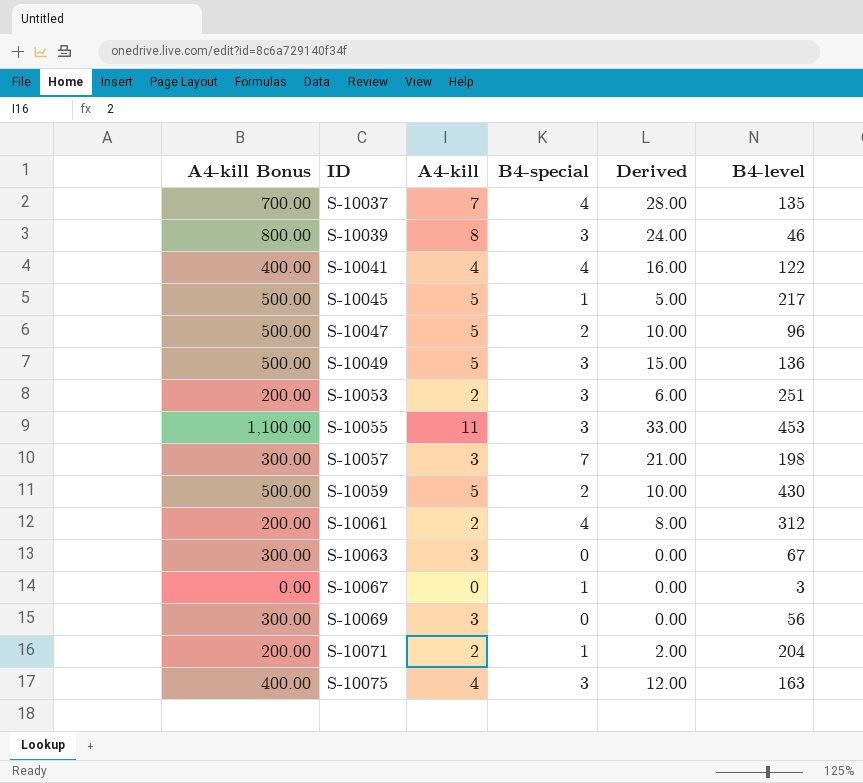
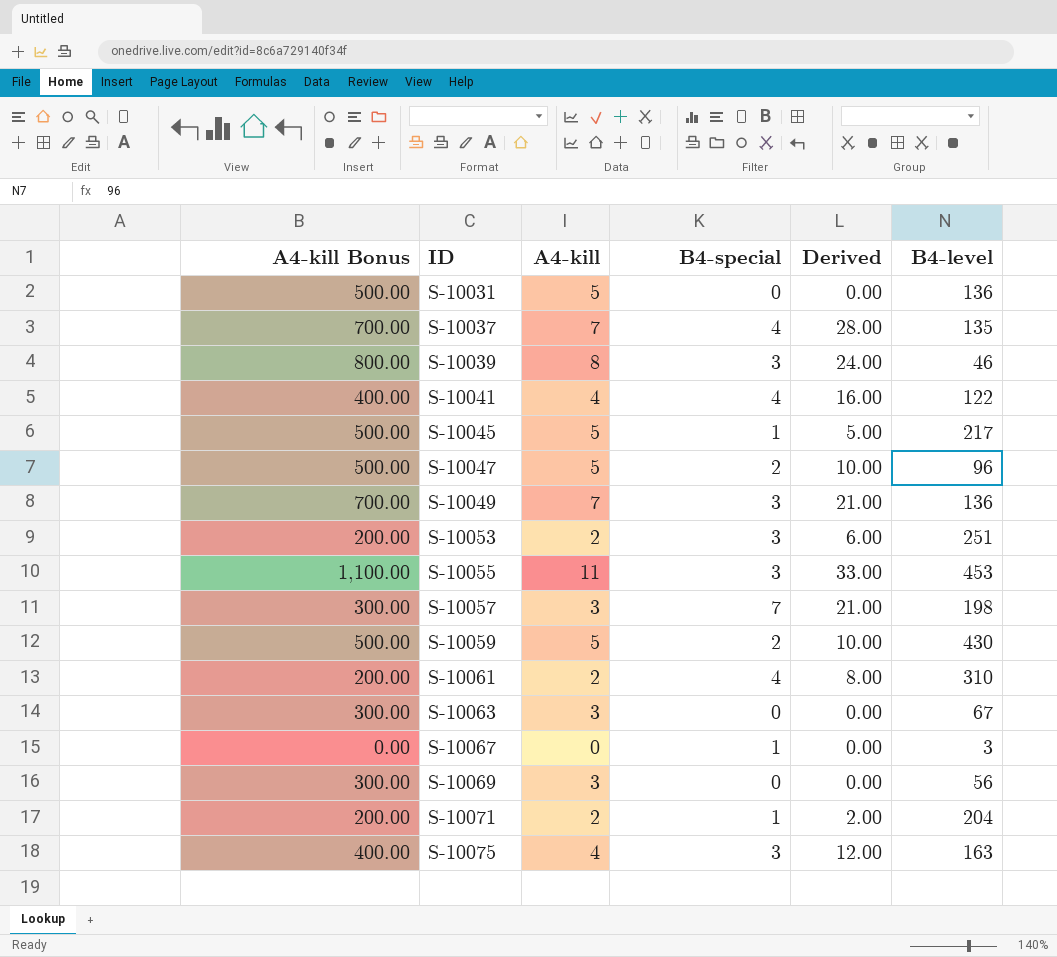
row S-10031: none -> 500.00 | 5 | 0 | 0.00 | 136
S-10049 | A4-kill Bonus: 500.00 -> 700.00
S-10049 | A4-kill: 5 -> 7
S-10049 | Derived: 15.00 -> 21.00
S-10061 | B4-level: 312 -> 310

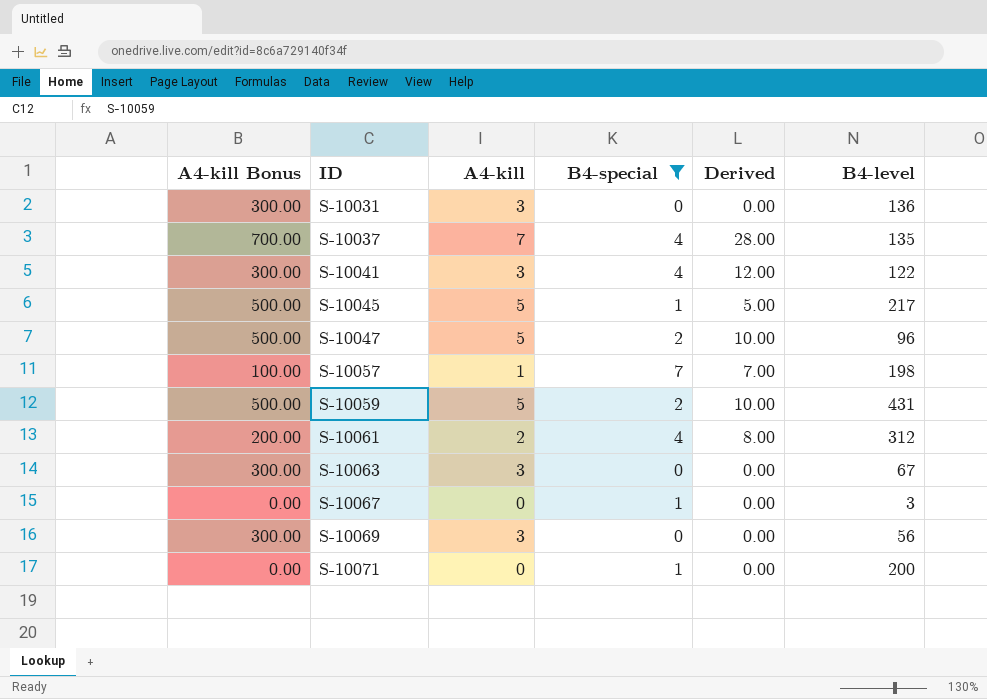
filter: none -> B4-special != 3
S-10031 | A4-kill Bonus: 500.00 -> 300.00
S-10031 | A4-kill: 5 -> 3
S-10041 | A4-kill Bonus: 400.00 -> 300.00
S-10041 | A4-kill: 4 -> 3
S-10041 | Derived: 16.00 -> 12.00
S-10057 | A4-kill Bonus: 300.00 -> 100.00
S-10057 | A4-kill: 3 -> 1
S-10057 | Derived: 21.00 -> 7.00
S-10059 | B4-level: 430 -> 431
S-10061 | B4-level: 310 -> 312
S-10071 | A4-kill Bonus: 200.00 -> 0.00
S-10071 | A4-kill: 2 -> 0
S-10071 | Derived: 2.00 -> 0.00
S-10071 | B4-level: 204 -> 200

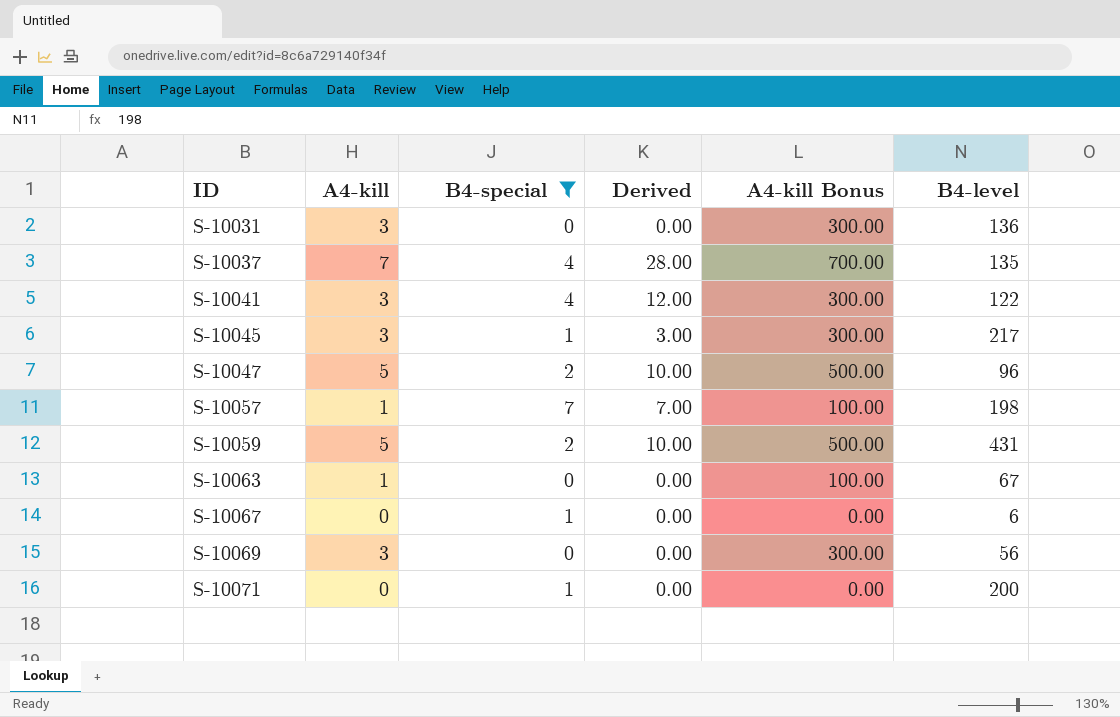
column A4-kill Bonus | position: 1 -> 5
row S-10061: 200.00 | 2 | 4 | 8.00 | 312 -> none
S-10045 | A4-kill: 5 -> 3
S-10045 | Derived: 5.00 -> 3.00
S-10045 | A4-kill Bonus: 500.00 -> 300.00
S-10063 | A4-kill: 3 -> 1
S-10063 | A4-kill Bonus: 300.00 -> 100.00
S-10067 | B4-level: 3 -> 6

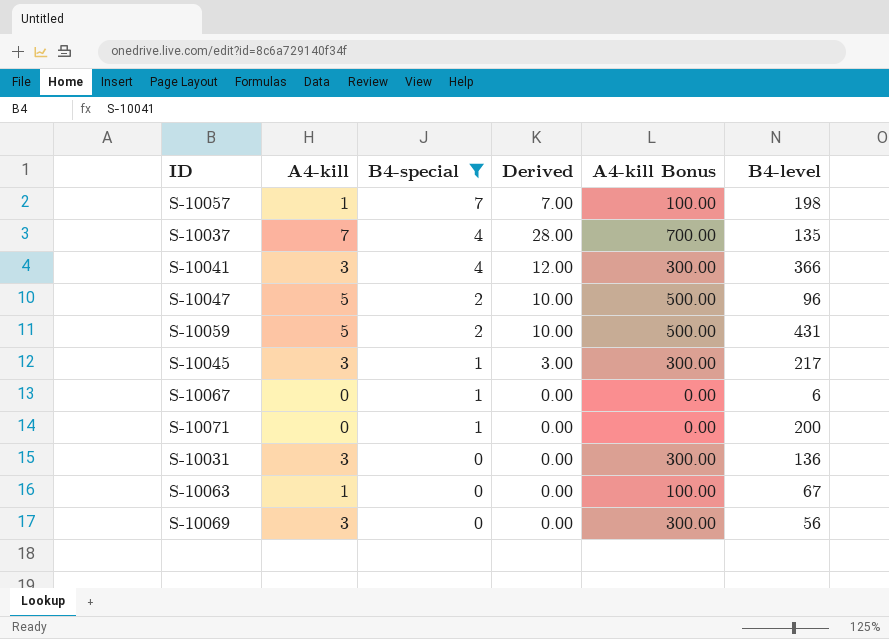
row order: ID ascending -> B4-special descending
S-10041 | B4-level: 122 -> 366

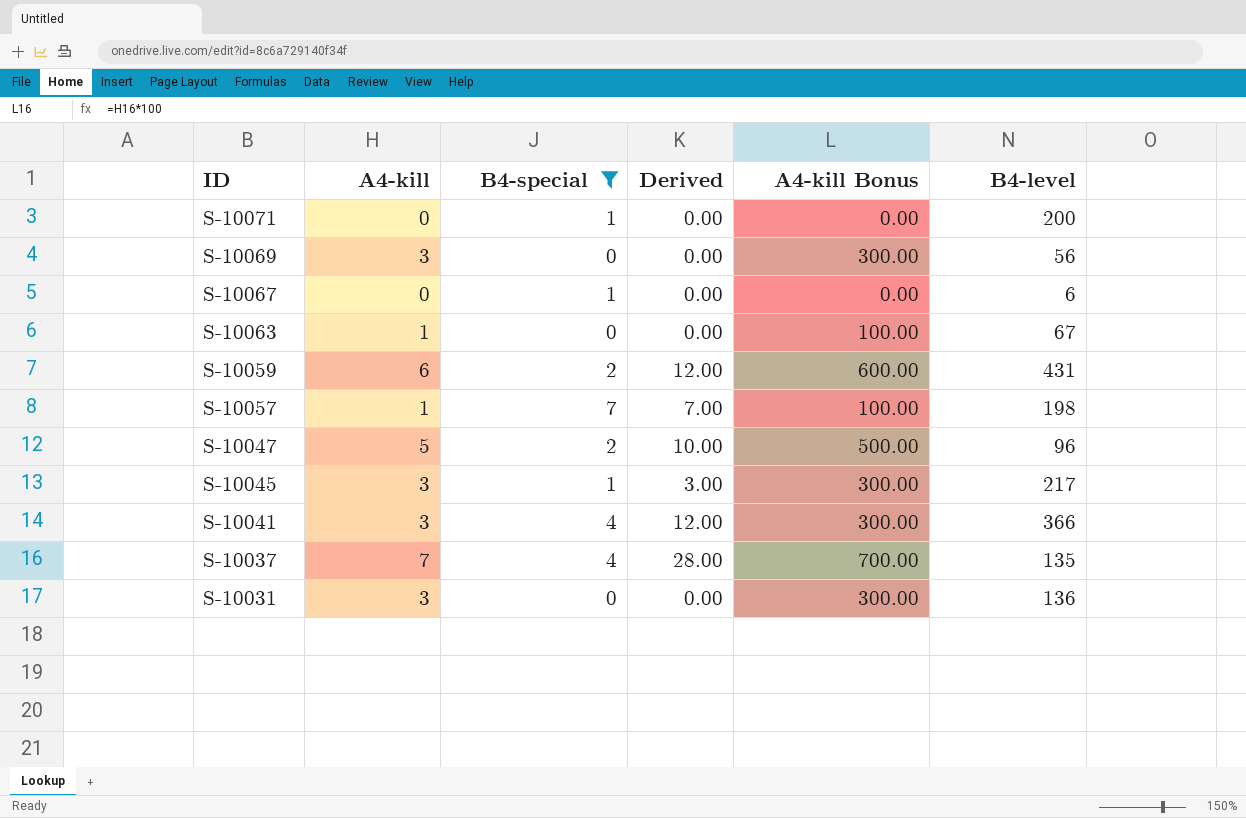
row order: B4-special descending -> ID descending
S-10059 | A4-kill: 5 -> 6
S-10059 | Derived: 10.00 -> 12.00
S-10059 | A4-kill Bonus: 500.00 -> 600.00

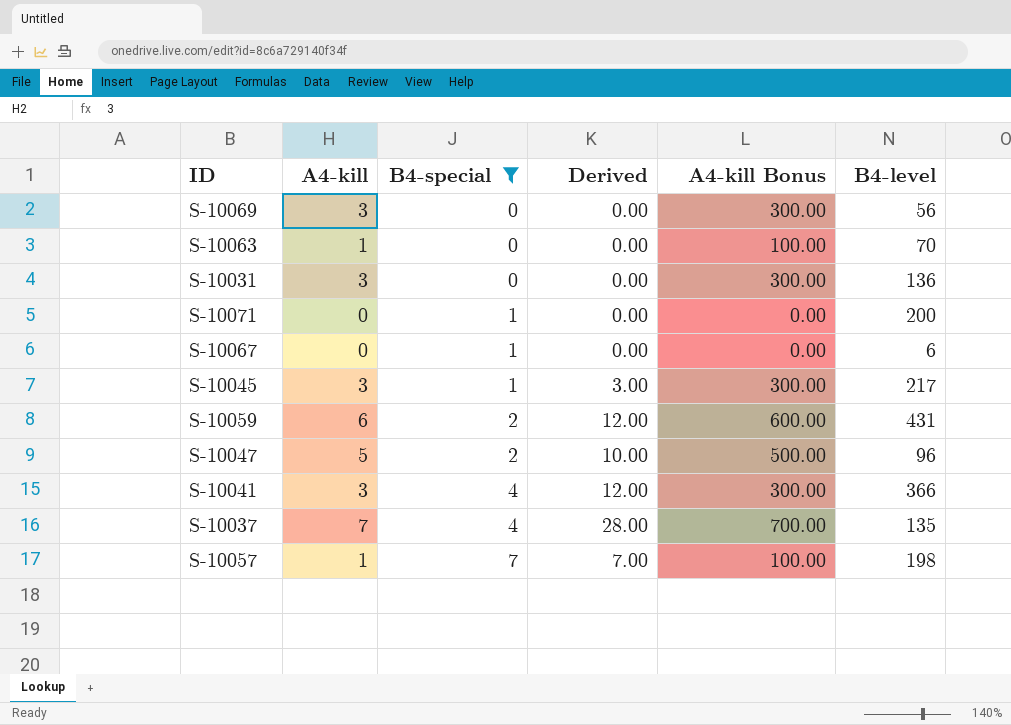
row order: ID descending -> B4-special ascending
S-10063 | B4-level: 67 -> 70

